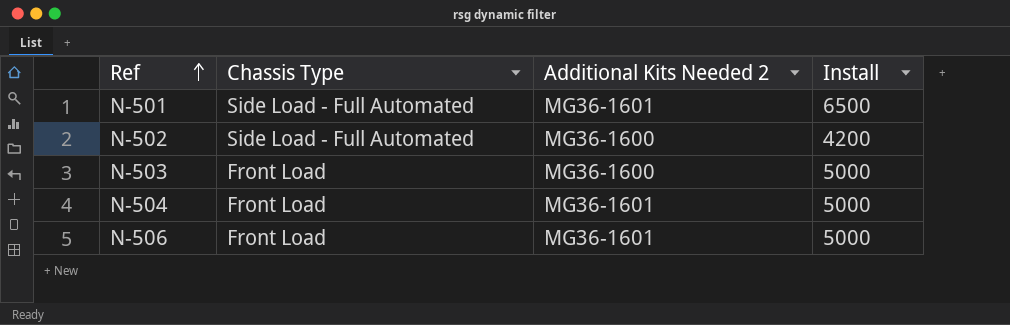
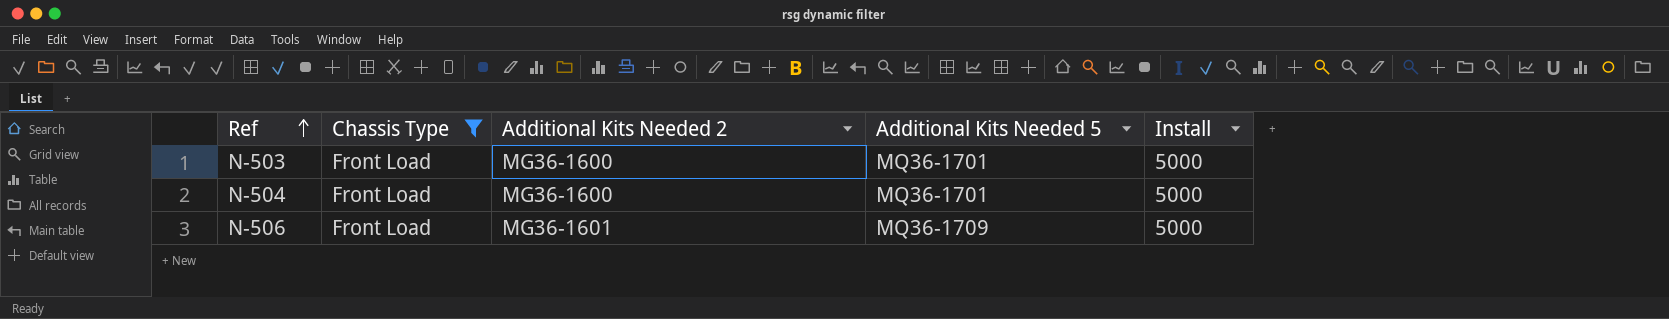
filter: none -> Chassis Type = Front Load
column Additional Kits Needed 5 | position: none -> 4
N-504 | Additional Kits Needed 2: MG36-1601 -> MG36-1600

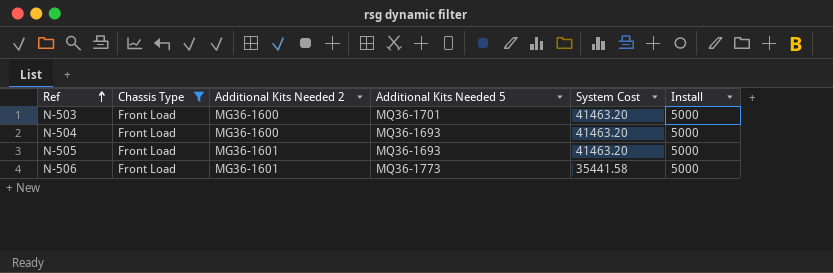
column System Cost | position: none -> 5
N-504 | Additional Kits Needed 5: MQ36-1701 -> MQ36-1693
row N-505: none -> Front Load | MG36-1601 | MQ36-1693 | 41463.20 | 5000
N-506 | Additional Kits Needed 5: MQ36-1709 -> MQ36-1773

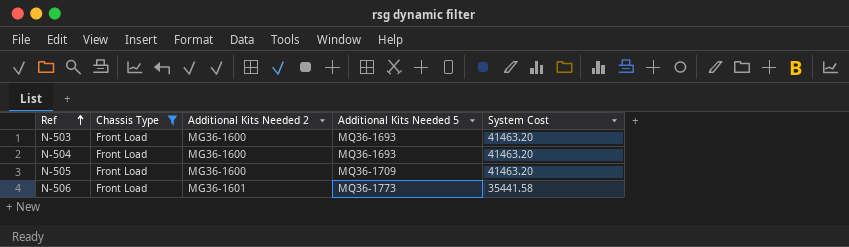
column Install | position: 6 -> none
N-503 | Additional Kits Needed 5: MQ36-1701 -> MQ36-1693
N-505 | Additional Kits Needed 2: MG36-1601 -> MG36-1600
N-505 | Additional Kits Needed 5: MQ36-1693 -> MQ36-1709

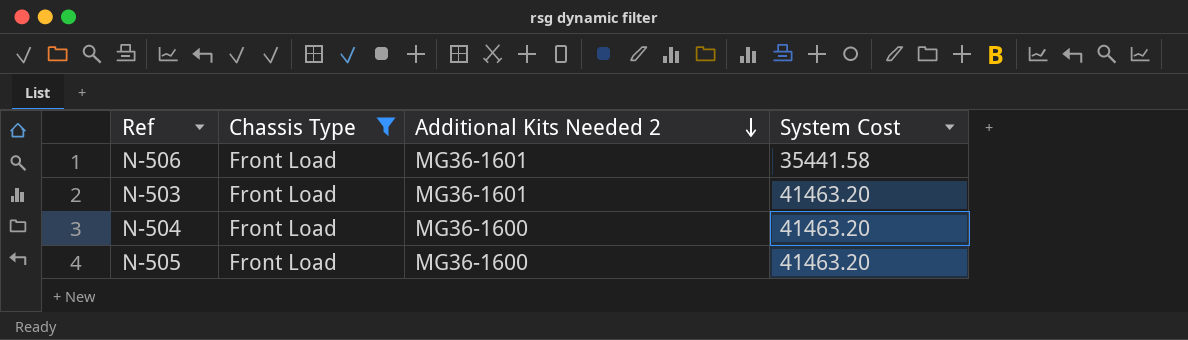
row order: Ref ascending -> Additional Kits Needed 2 descending
column Additional Kits Needed 5 | position: 4 -> none
N-503 | Additional Kits Needed 2: MG36-1600 -> MG36-1601

